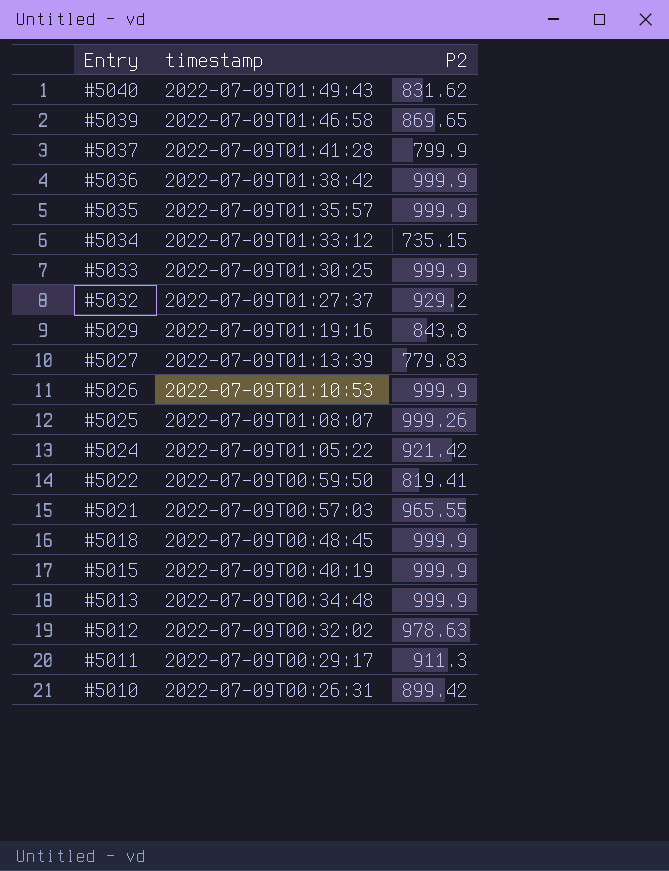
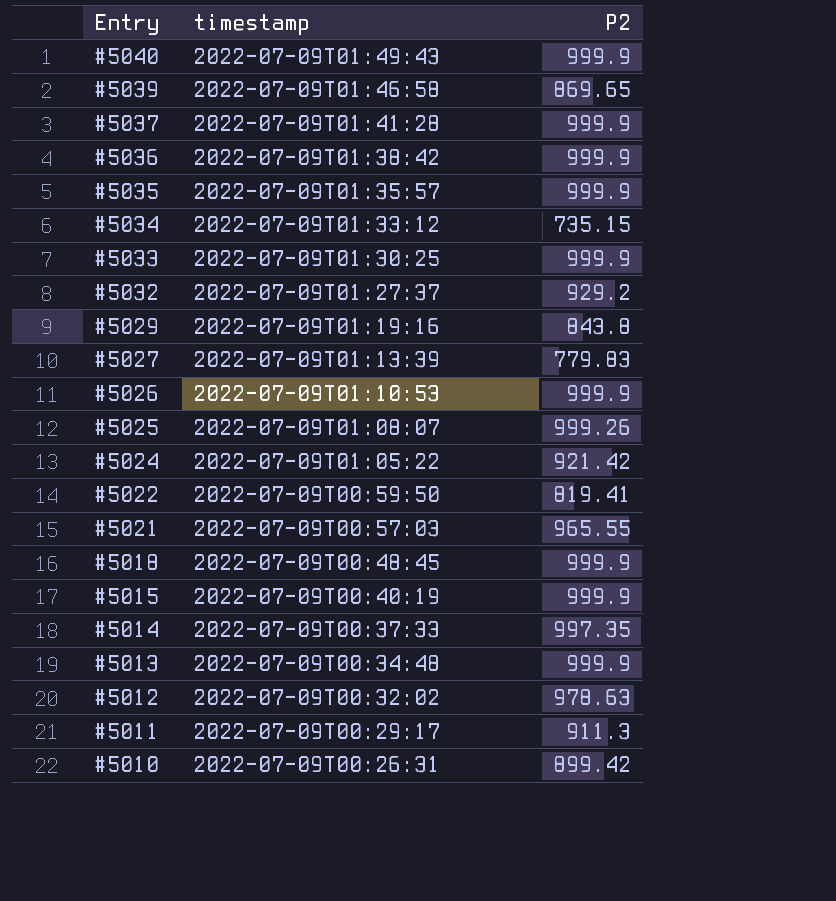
#5040 | P2: 831.62 -> 999.9
#5037 | P2: 799.9 -> 999.9
row #5014: none -> 2022-07-09T00:37:33 | 997.35

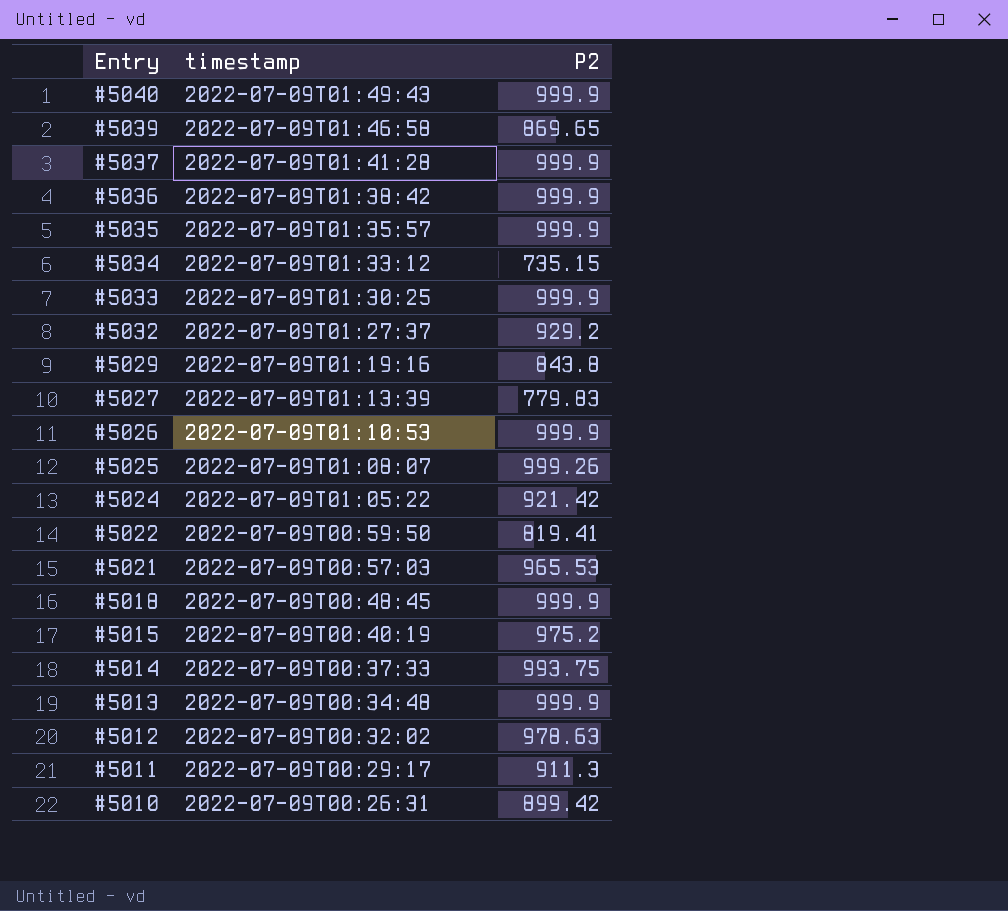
#5021 | P2: 965.55 -> 965.53
#5015 | P2: 999.9 -> 975.2
#5014 | P2: 997.35 -> 993.75

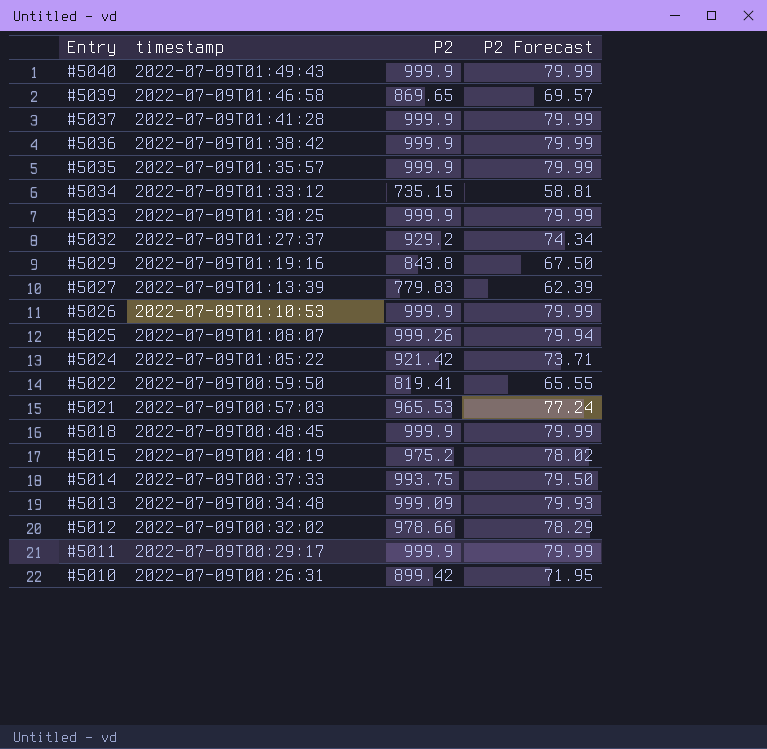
column P2 Forecast | formula: none -> [P2] * 0.08
#5013 | P2: 999.9 -> 999.09
#5012 | P2: 978.63 -> 978.66
#5011 | P2: 911.3 -> 999.9

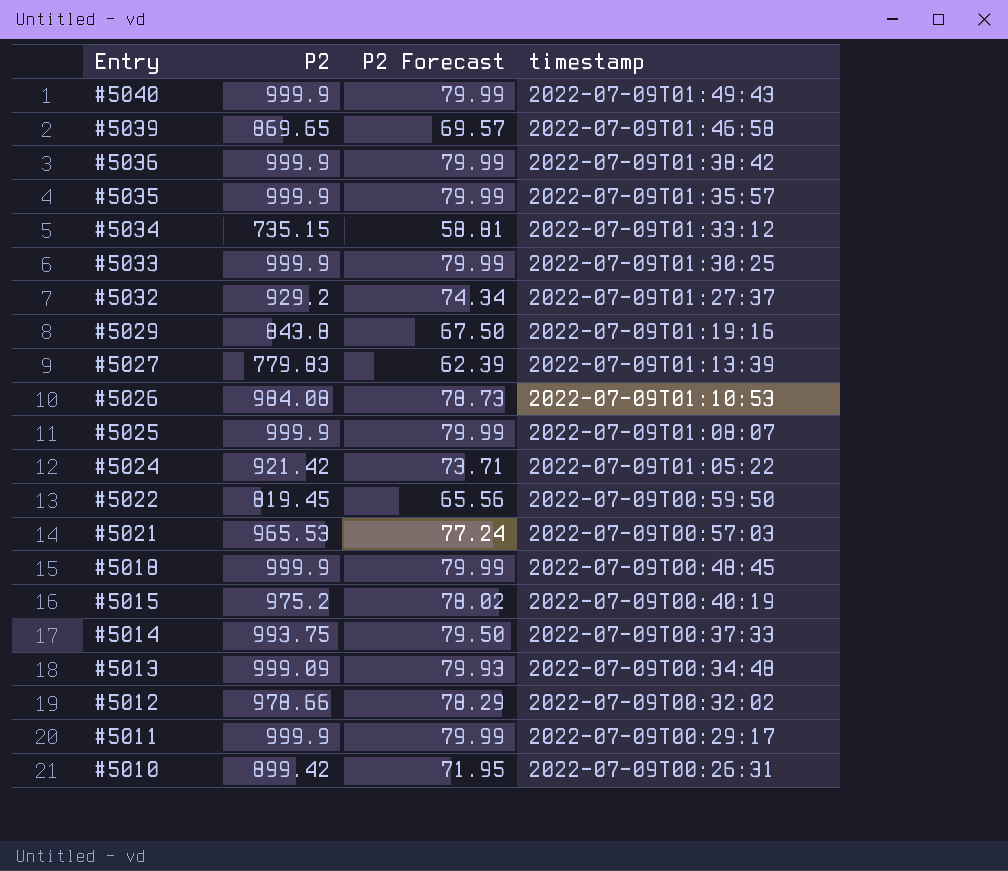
column timestamp | position: 2 -> 4
row #5037: 2022-07-09T01:41:28 | 999.9 | 79.99 -> none
#5026 | P2: 999.9 -> 984.08
#5026 | P2 Forecast: 79.99 -> 78.73
#5025 | P2: 999.26 -> 999.9
#5025 | P2 Forecast: 79.94 -> 79.99
#5022 | P2: 819.41 -> 819.45
#5022 | P2 Forecast: 65.55 -> 65.56

